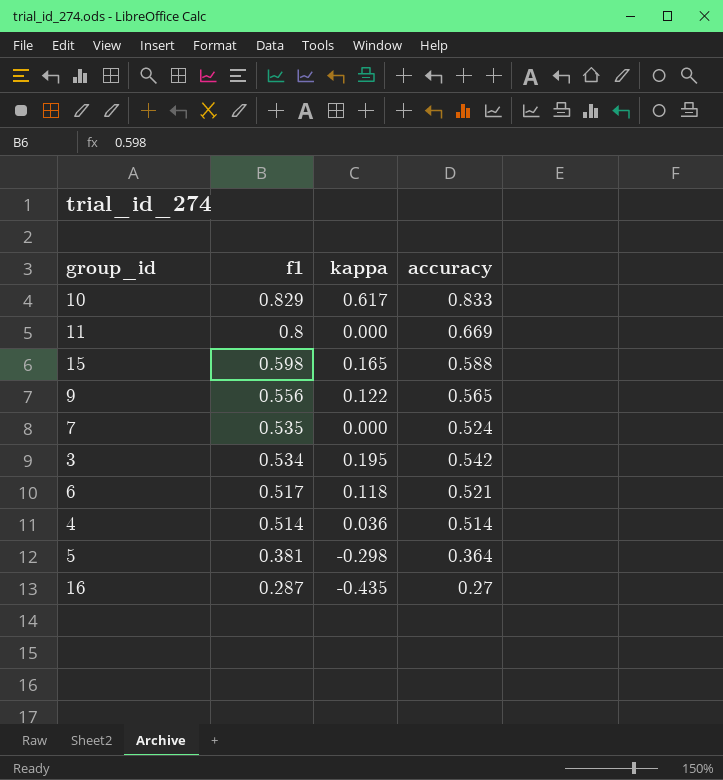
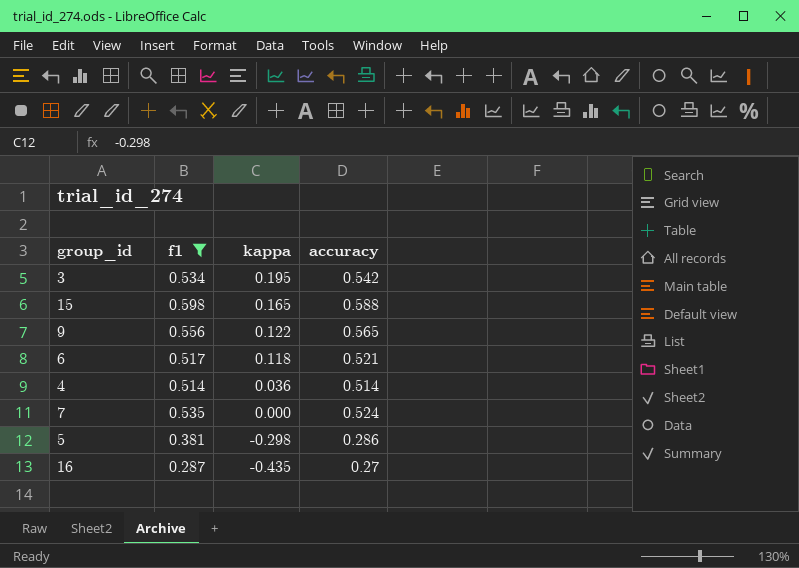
filter: none -> f1 <= 0.598
row order: f1 descending -> kappa descending
5 | accuracy: 0.364 -> 0.286

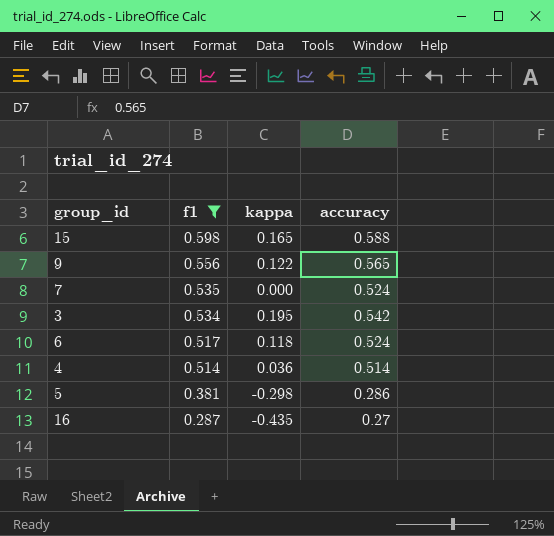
row order: kappa descending -> f1 descending
6 | accuracy: 0.521 -> 0.524

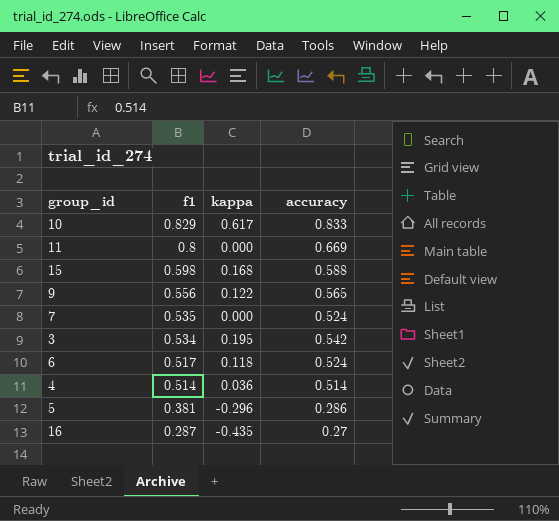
filter: f1 <= 0.598 -> none
15 | kappa: 0.165 -> 0.168
5 | kappa: -0.298 -> -0.296

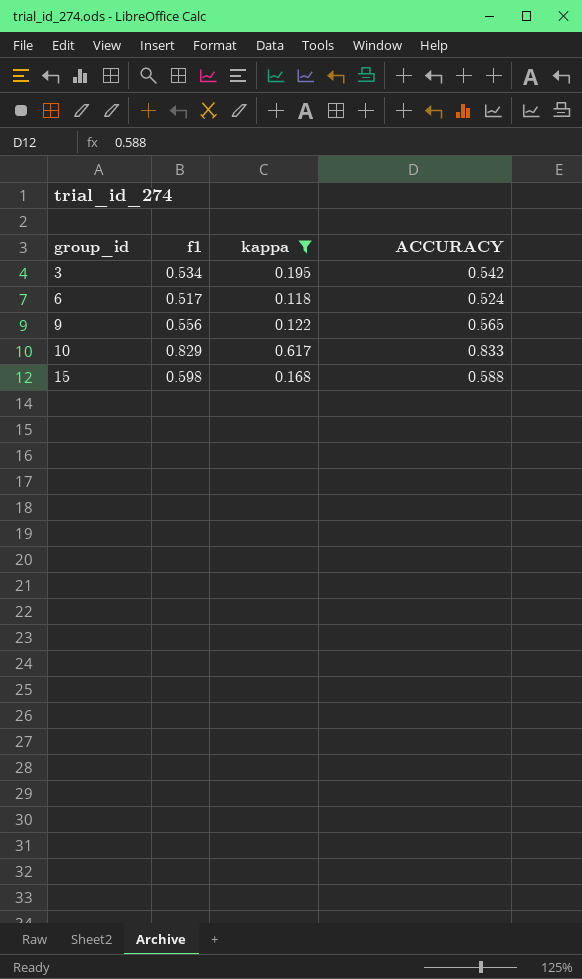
filter: none -> kappa >= 0.118
row order: f1 descending -> group_id ascending
column name: accuracy -> ACCURACY

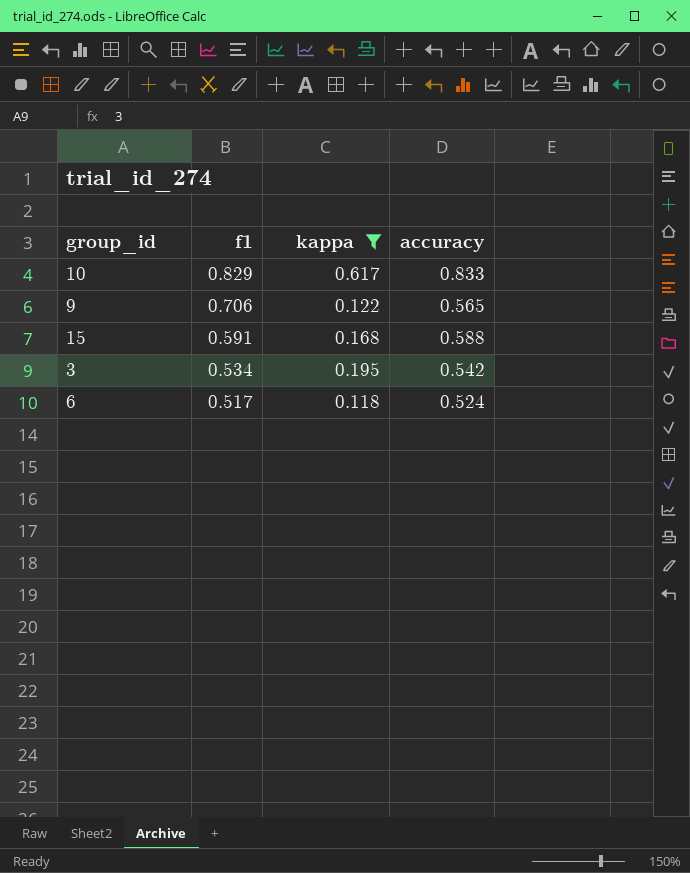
row order: group_id ascending -> f1 descending
column name: ACCURACY -> accuracy
9 | f1: 0.556 -> 0.706
15 | f1: 0.598 -> 0.591

